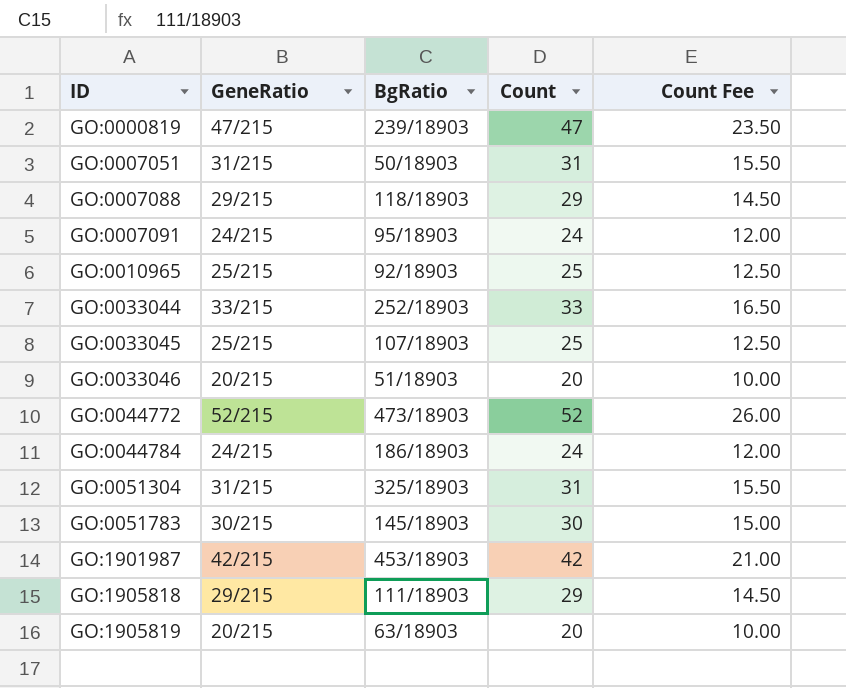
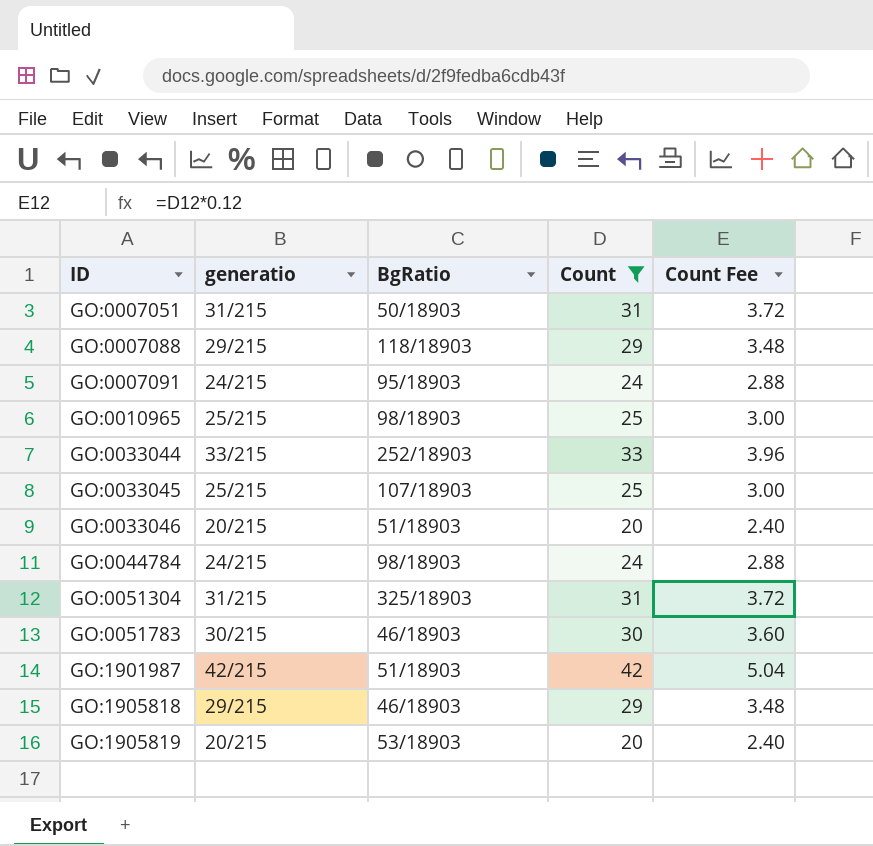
filter: none -> Count <= 42
column name: GeneRatio -> generatio
column Count Fee | formula: [Count] * 0.5 -> [Count] * 0.12
GO:0010965 | BgRatio: 92/18903 -> 98/18903
GO:0044784 | BgRatio: 186/18903 -> 98/18903
GO:0051783 | BgRatio: 145/18903 -> 46/18903
GO:1901987 | BgRatio: 453/18903 -> 51/18903
GO:1905818 | BgRatio: 111/18903 -> 46/18903
GO:1905819 | BgRatio: 63/18903 -> 53/18903

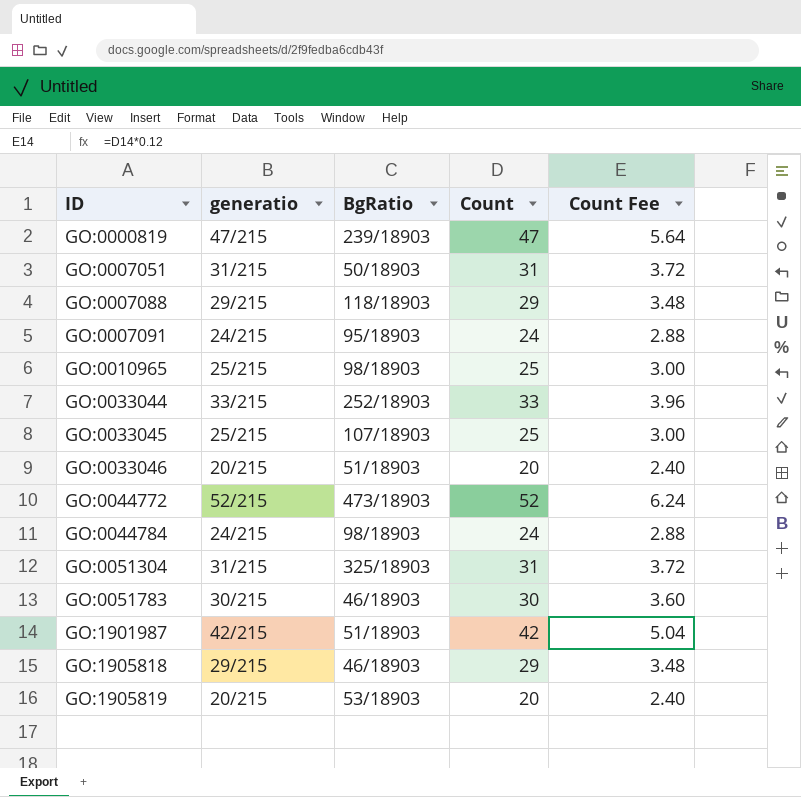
filter: Count <= 42 -> none

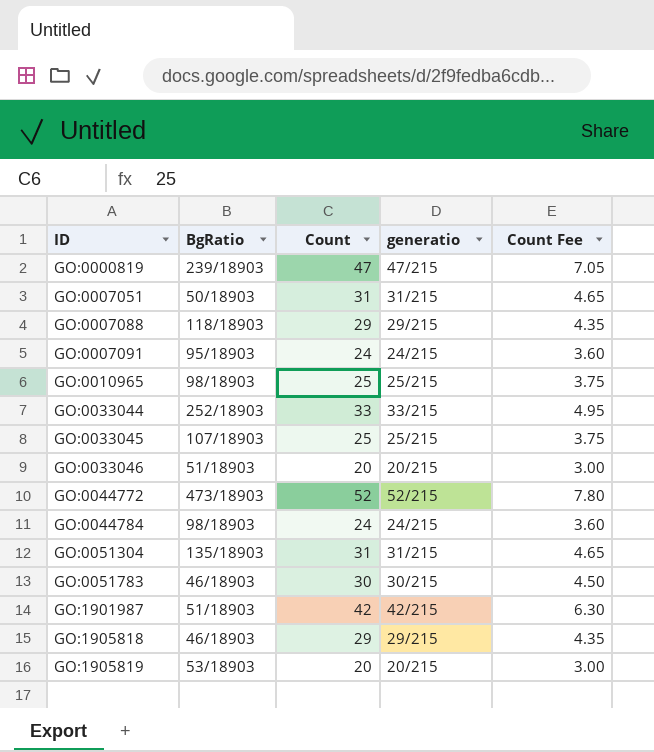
column generatio | position: 2 -> 4
column Count Fee | formula: [Count] * 0.12 -> [Count] * 0.15
GO:0051304 | BgRatio: 325/18903 -> 135/18903

